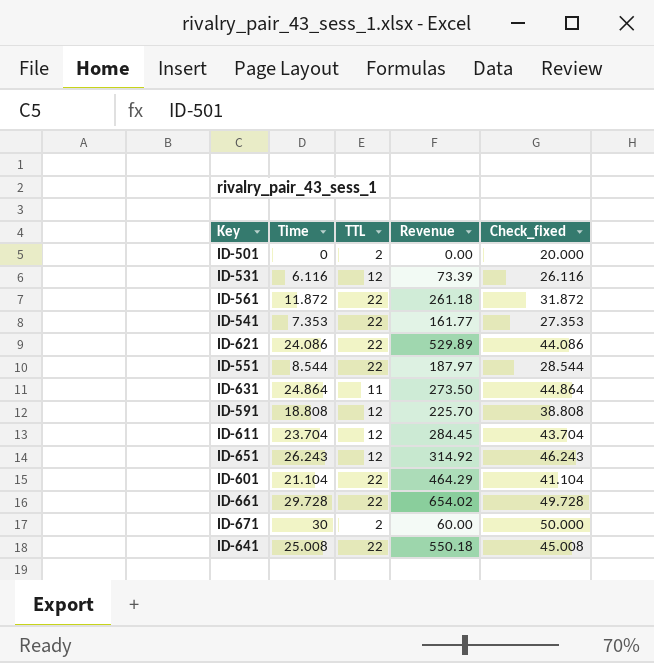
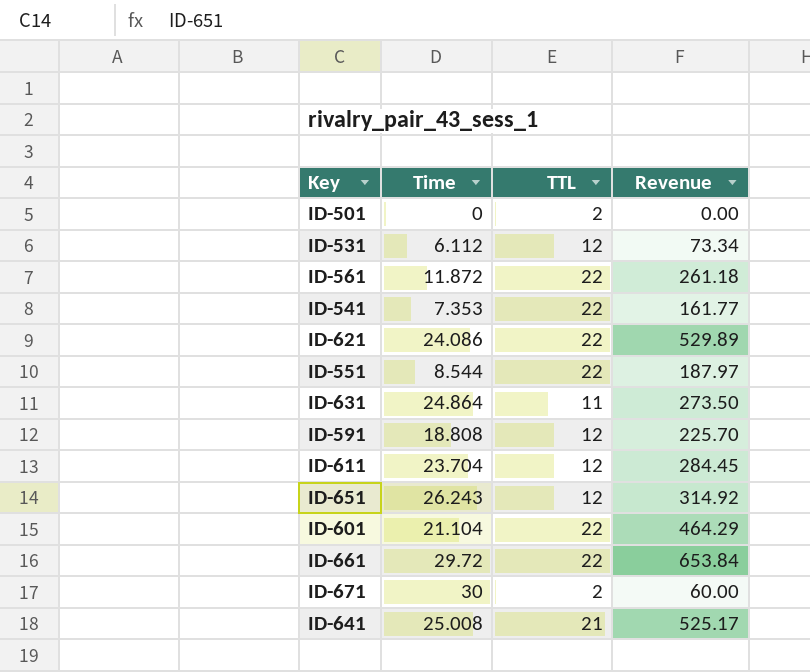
column Check_fixed | formula: [Time] + 20 -> none
ID-531 | Time: 6.116 -> 6.112
ID-531 | Revenue: 73.39 -> 73.34
ID-661 | Time: 29.728 -> 29.72
ID-661 | Revenue: 654.02 -> 653.84
ID-641 | TTL: 22 -> 21
ID-641 | Revenue: 550.18 -> 525.17

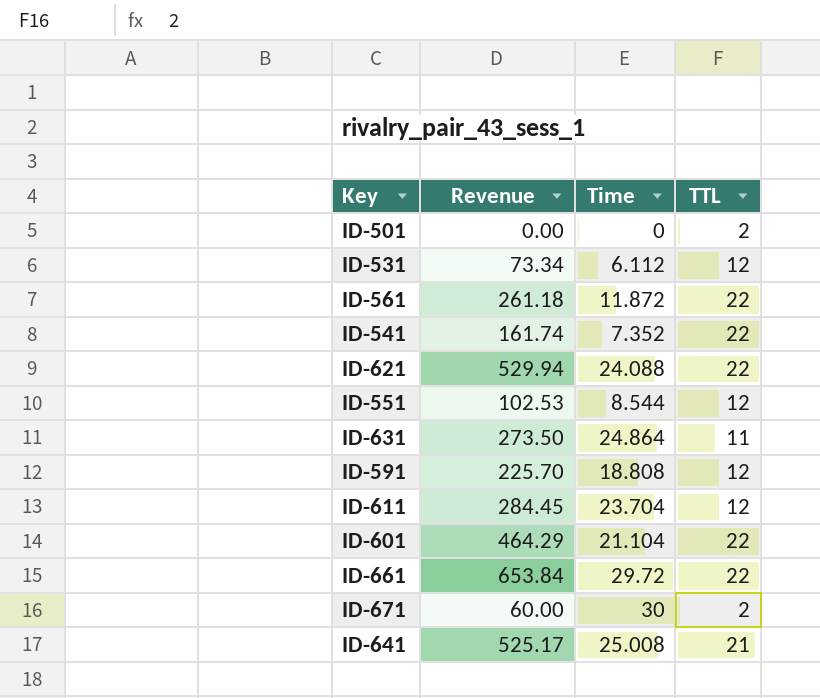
column Revenue | position: 4 -> 2
row ID-651: 26.243 | 12 | 314.92 -> none
ID-541 | Revenue: 161.77 -> 161.74
ID-541 | Time: 7.353 -> 7.352
ID-621 | Revenue: 529.89 -> 529.94
ID-621 | Time: 24.086 -> 24.088
ID-551 | Revenue: 187.97 -> 102.53
ID-551 | TTL: 22 -> 12

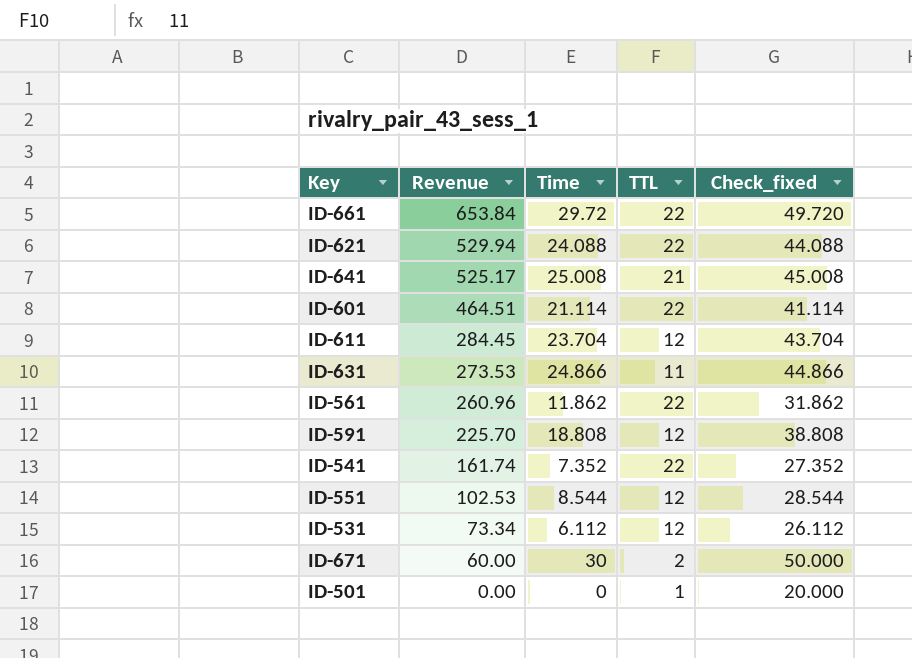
row order: none -> Revenue descending
column Check_fixed | formula: none -> [Time] + 20
ID-601 | Revenue: 464.29 -> 464.51
ID-601 | Time: 21.104 -> 21.114
ID-631 | Revenue: 273.50 -> 273.53
ID-631 | Time: 24.864 -> 24.866
ID-561 | Revenue: 261.18 -> 260.96
ID-561 | Time: 11.872 -> 11.862
ID-501 | TTL: 2 -> 1

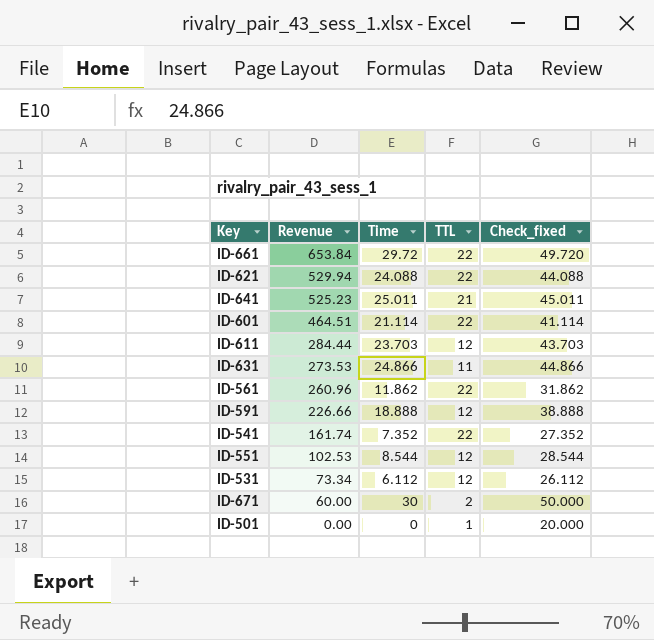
ID-641 | Revenue: 525.17 -> 525.23
ID-641 | Time: 25.008 -> 25.011
ID-641 | Check_fixed: 45.008 -> 45.011
ID-611 | Revenue: 284.45 -> 284.44
ID-611 | Time: 23.704 -> 23.703
ID-611 | Check_fixed: 43.704 -> 43.703
ID-591 | Revenue: 225.70 -> 226.66
ID-591 | Time: 18.808 -> 18.888
ID-591 | Check_fixed: 38.808 -> 38.888

